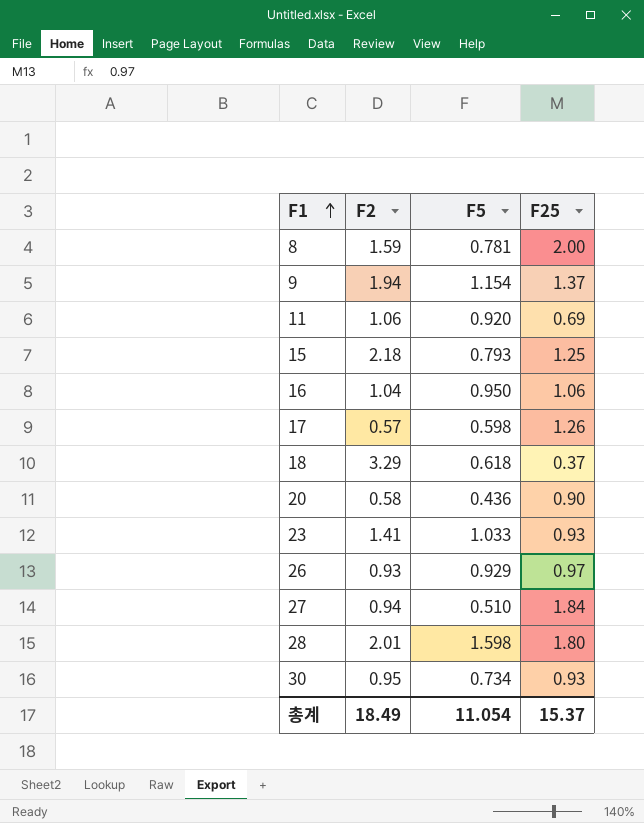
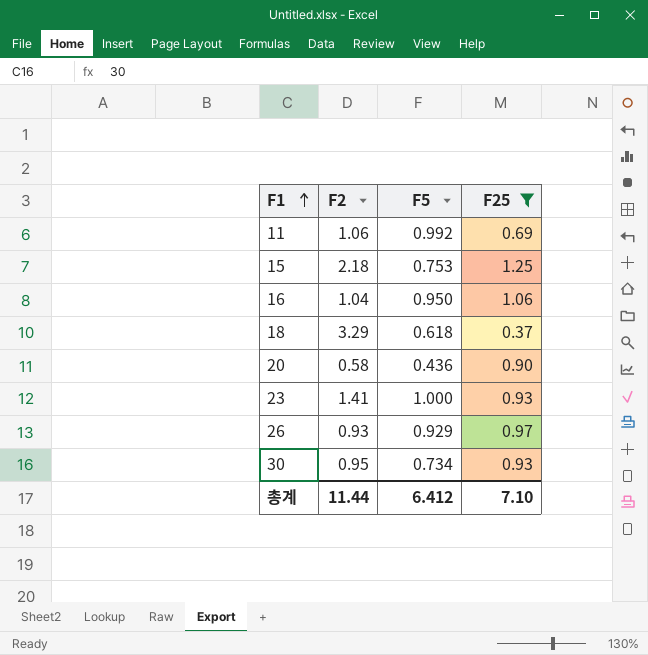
filter: none -> F25 <= 1.25
11 | F5: 0.920 -> 0.992
15 | F5: 0.793 -> 0.753
23 | F5: 1.033 -> 1.000
총계 | F2: 18.49 -> 11.44
총계 | F5: 11.054 -> 6.412
총계 | F25: 15.37 -> 7.10

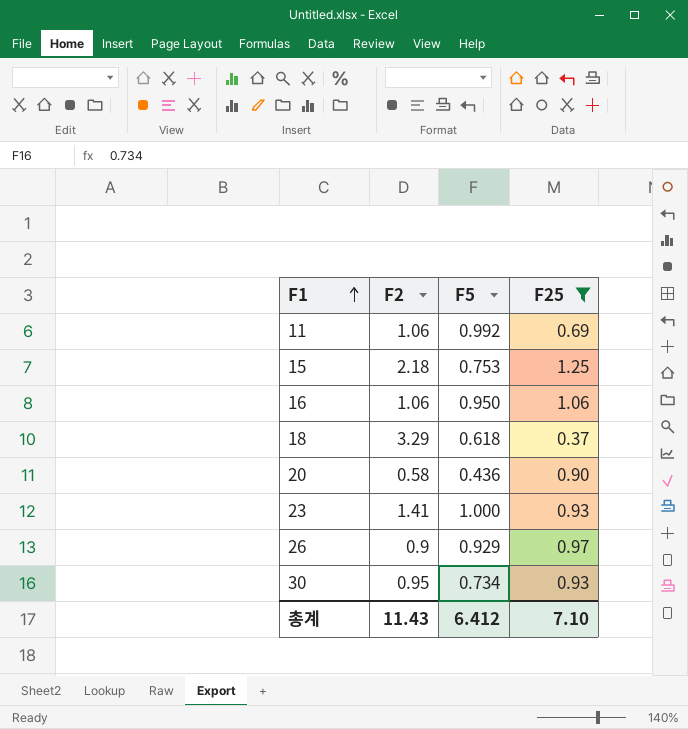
16 | F2: 1.04 -> 1.06
26 | F2: 0.93 -> 0.9
총계 | F2: 11.44 -> 11.43

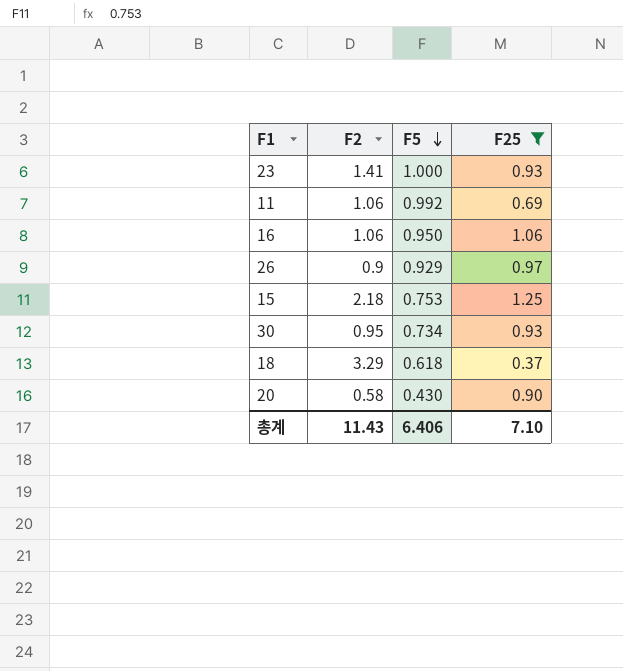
row order: F1 ascending -> F5 descending
20 | F5: 0.436 -> 0.430
총계 | F5: 6.412 -> 6.406

